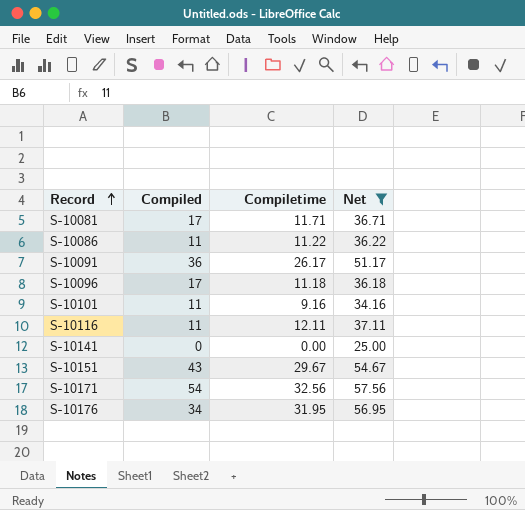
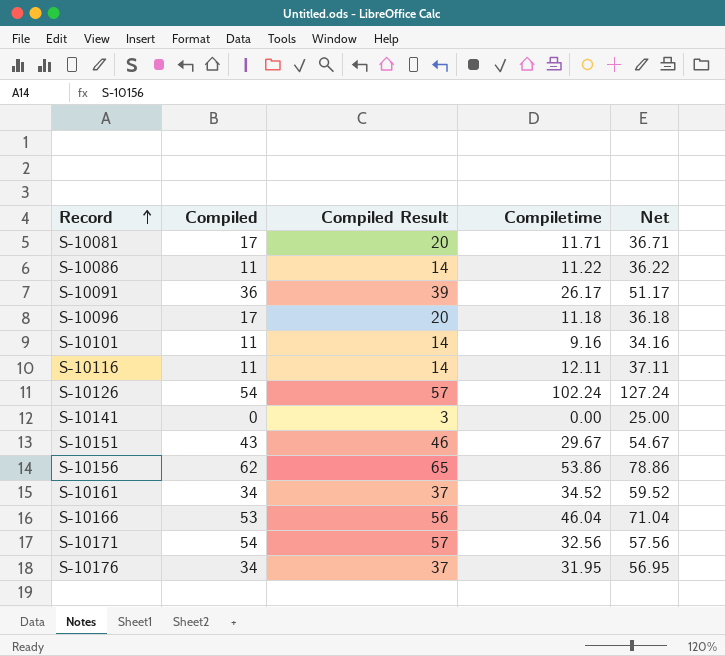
filter: Net <= 57.56 -> none
column Compiled Result | formula: none -> [Compiled] + 3

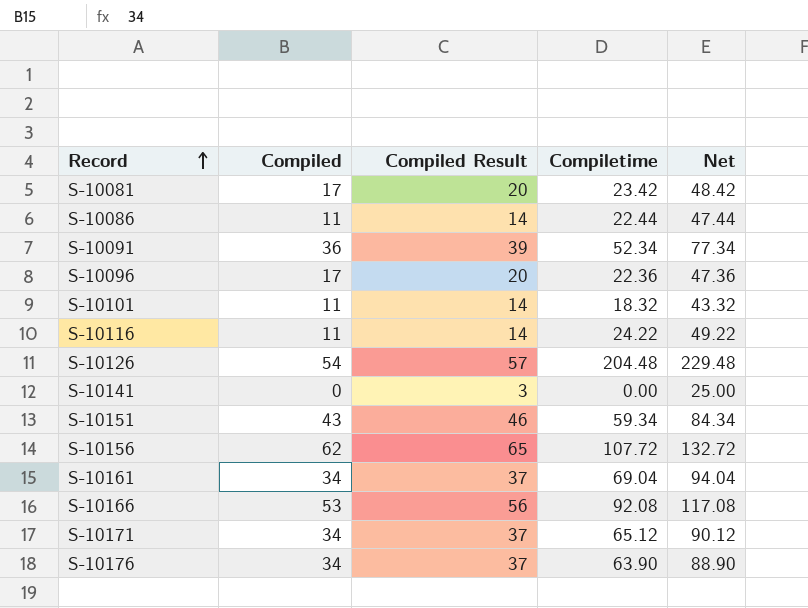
S-10081 | Compiletime: 11.71 -> 23.42
S-10081 | Net: 36.71 -> 48.42
S-10086 | Compiletime: 11.22 -> 22.44
S-10086 | Net: 36.22 -> 47.44
S-10091 | Compiletime: 26.17 -> 52.34
S-10091 | Net: 51.17 -> 77.34
S-10096 | Compiletime: 11.18 -> 22.36
S-10096 | Net: 36.18 -> 47.36
S-10101 | Compiletime: 9.16 -> 18.32
S-10101 | Net: 34.16 -> 43.32
S-10116 | Compiletime: 12.11 -> 24.22
S-10116 | Net: 37.11 -> 49.22
S-10126 | Compiletime: 102.24 -> 204.48
S-10126 | Net: 127.24 -> 229.48
S-10151 | Compiletime: 29.67 -> 59.34
S-10151 | Net: 54.67 -> 84.34
S-10156 | Compiletime: 53.86 -> 107.72
S-10156 | Net: 78.86 -> 132.72
S-10161 | Compiletime: 34.52 -> 69.04
S-10161 | Net: 59.52 -> 94.04
S-10166 | Compiletime: 46.04 -> 92.08
S-10166 | Net: 71.04 -> 117.08
S-10171 | Compiled: 54 -> 34
S-10171 | Compiled Result: 57 -> 37
S-10171 | Compiletime: 32.56 -> 65.12
S-10171 | Net: 57.56 -> 90.12
S-10176 | Compiletime: 31.95 -> 63.90
S-10176 | Net: 56.95 -> 88.90

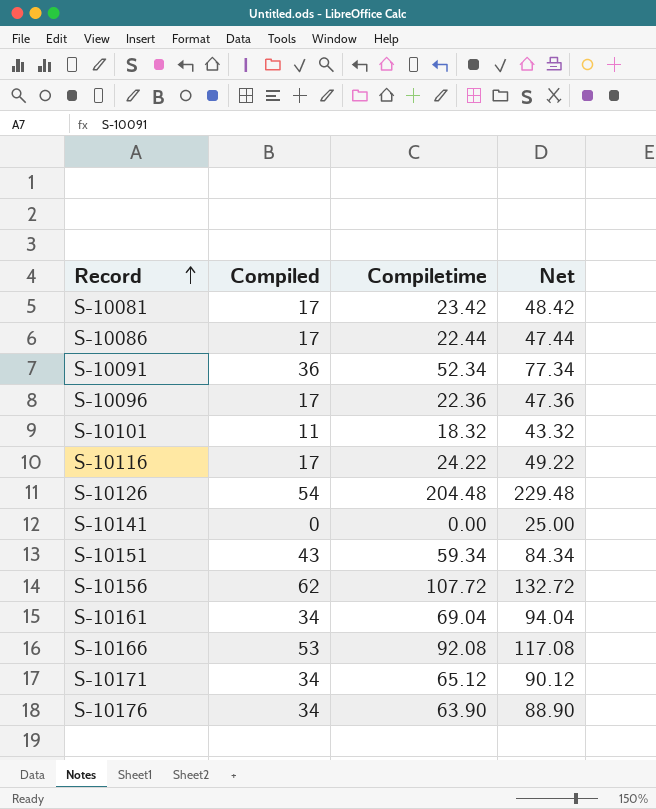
column Compiled Result | formula: [Compiled] + 3 -> none
S-10086 | Compiled: 11 -> 17
S-10116 | Compiled: 11 -> 17

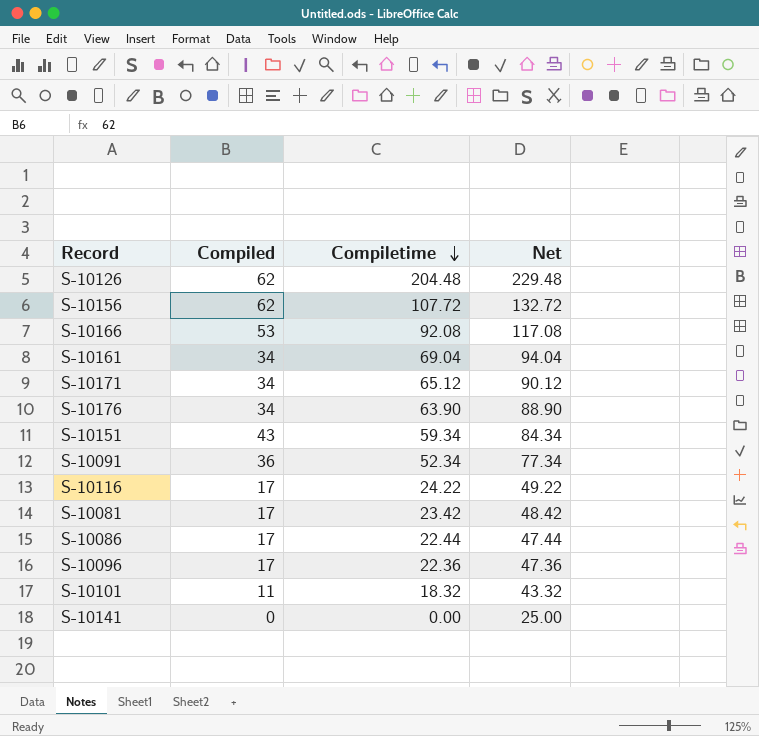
row order: Record ascending -> Compiletime descending
S-10126 | Compiled: 54 -> 62

